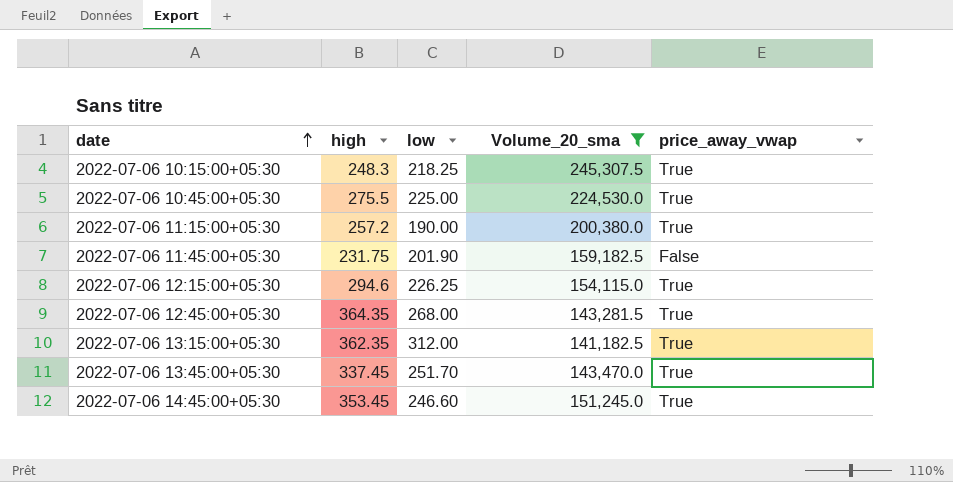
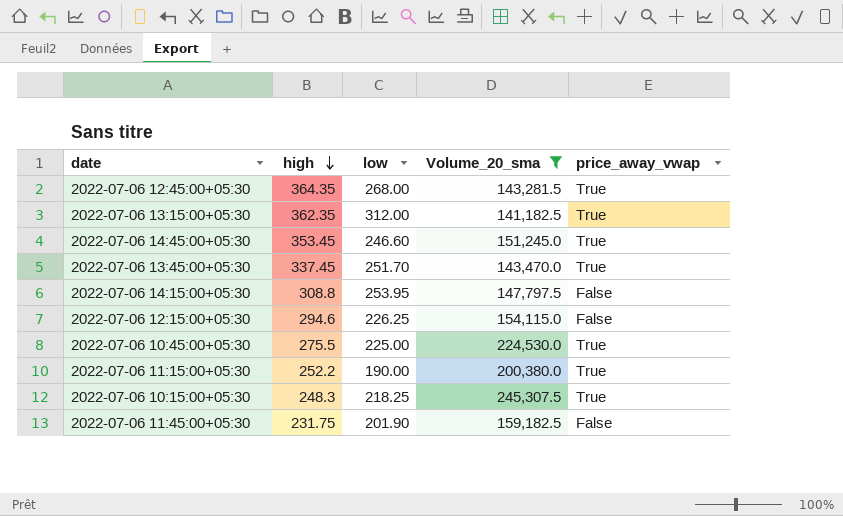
row order: date ascending -> high descending
row 2022-07-06 14:15:00+05:30: none -> 308.8 | 253.95 | 147,797.5 | False
2022-07-06 12:15:00+05:30 | price_away_vwap: True -> False
2022-07-06 11:15:00+05:30 | high: 257.2 -> 252.2

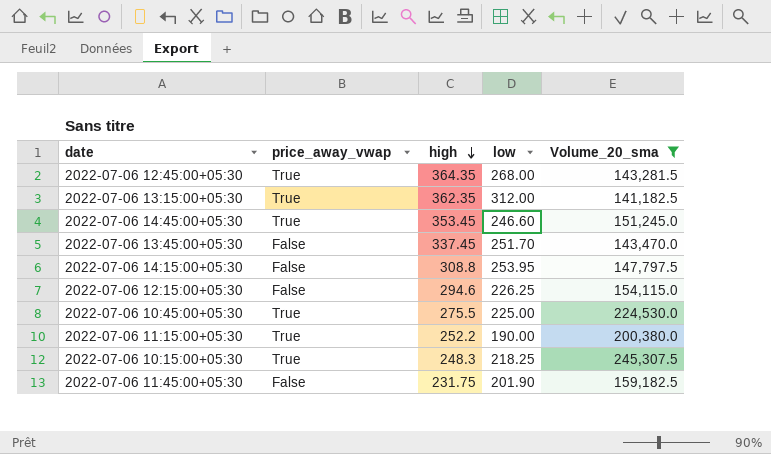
column price_away_vwap | position: 5 -> 2
2022-07-06 13:45:00+05:30 | price_away_vwap: True -> False

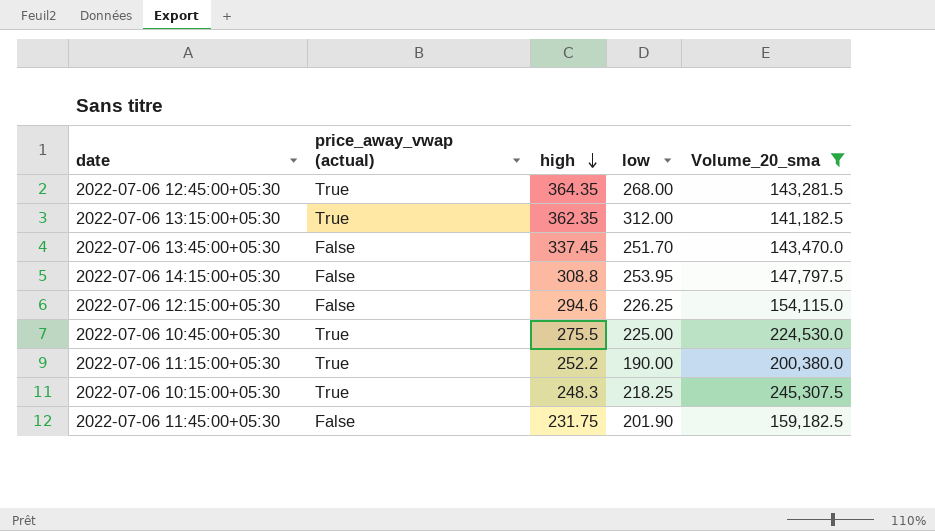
column name: price_away_vwap -> price_away_vwap (actual)
row 2022-07-06 14:45:00+05:30: True | 353.45 | 246.60 | 151,245.0 -> none

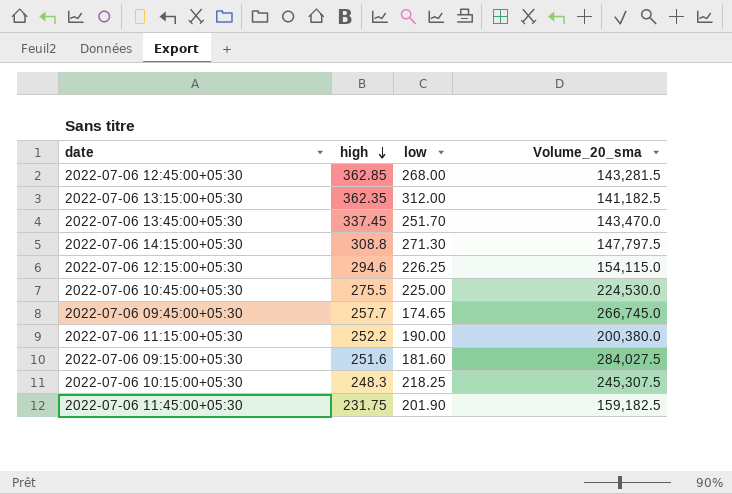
filter: Volume_20_sma <= 245,307.5 -> none
column price_away_vwap (actual) | position: 2 -> none
2022-07-06 12:45:00+05:30 | high: 364.35 -> 362.85
2022-07-06 14:15:00+05:30 | low: 253.95 -> 271.30

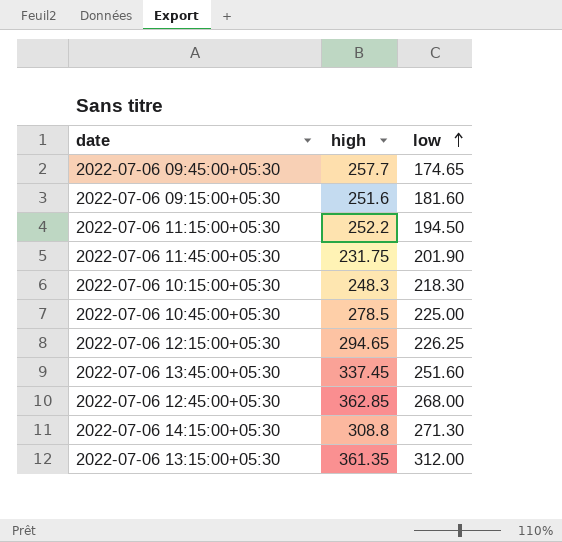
row order: high descending -> low ascending
column Volume_20_sma | position: 4 -> none
2022-07-06 11:15:00+05:30 | low: 190.00 -> 194.50
2022-07-06 10:15:00+05:30 | low: 218.25 -> 218.30
2022-07-06 10:45:00+05:30 | high: 275.5 -> 278.5
2022-07-06 12:15:00+05:30 | high: 294.6 -> 294.65
2022-07-06 13:45:00+05:30 | low: 251.70 -> 251.60
2022-07-06 13:15:00+05:30 | high: 362.35 -> 361.35

